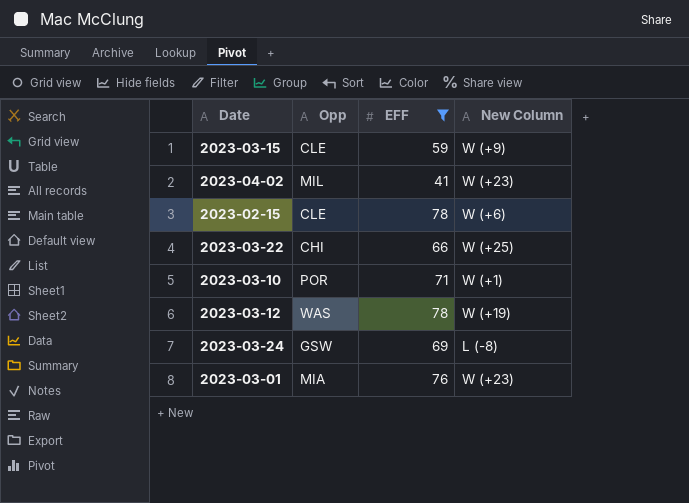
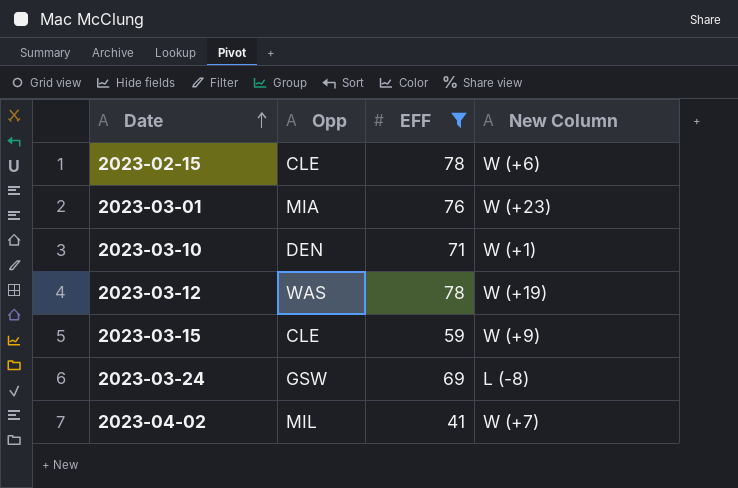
row order: none -> Date ascending
row 2023-03-22: CHI | 66 | W (+25) -> none
2023-03-10 | Opp: POR -> DEN
2023-04-02 | New Column: W (+23) -> W (+7)

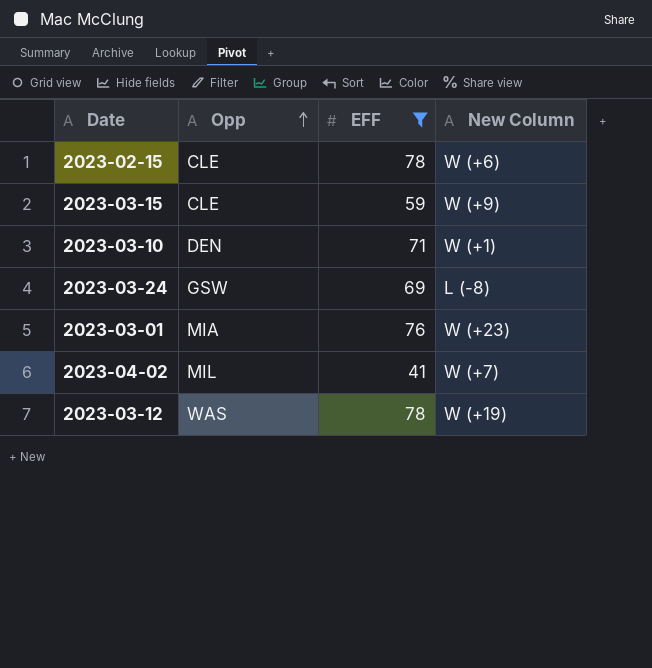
row order: Date ascending -> Opp ascending

